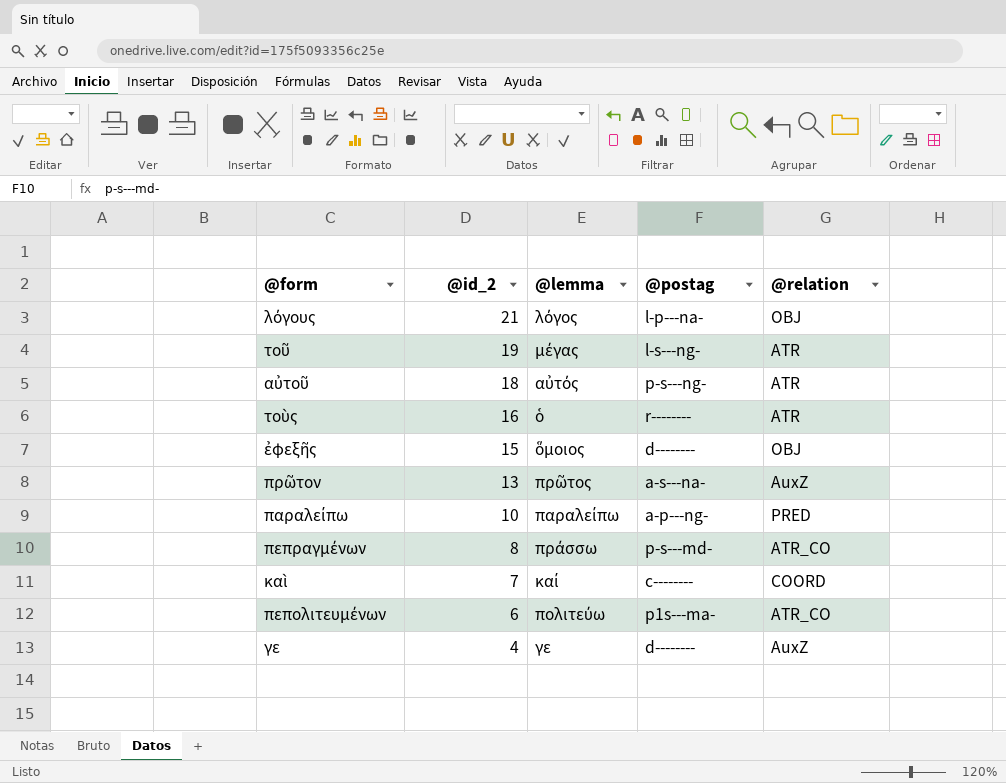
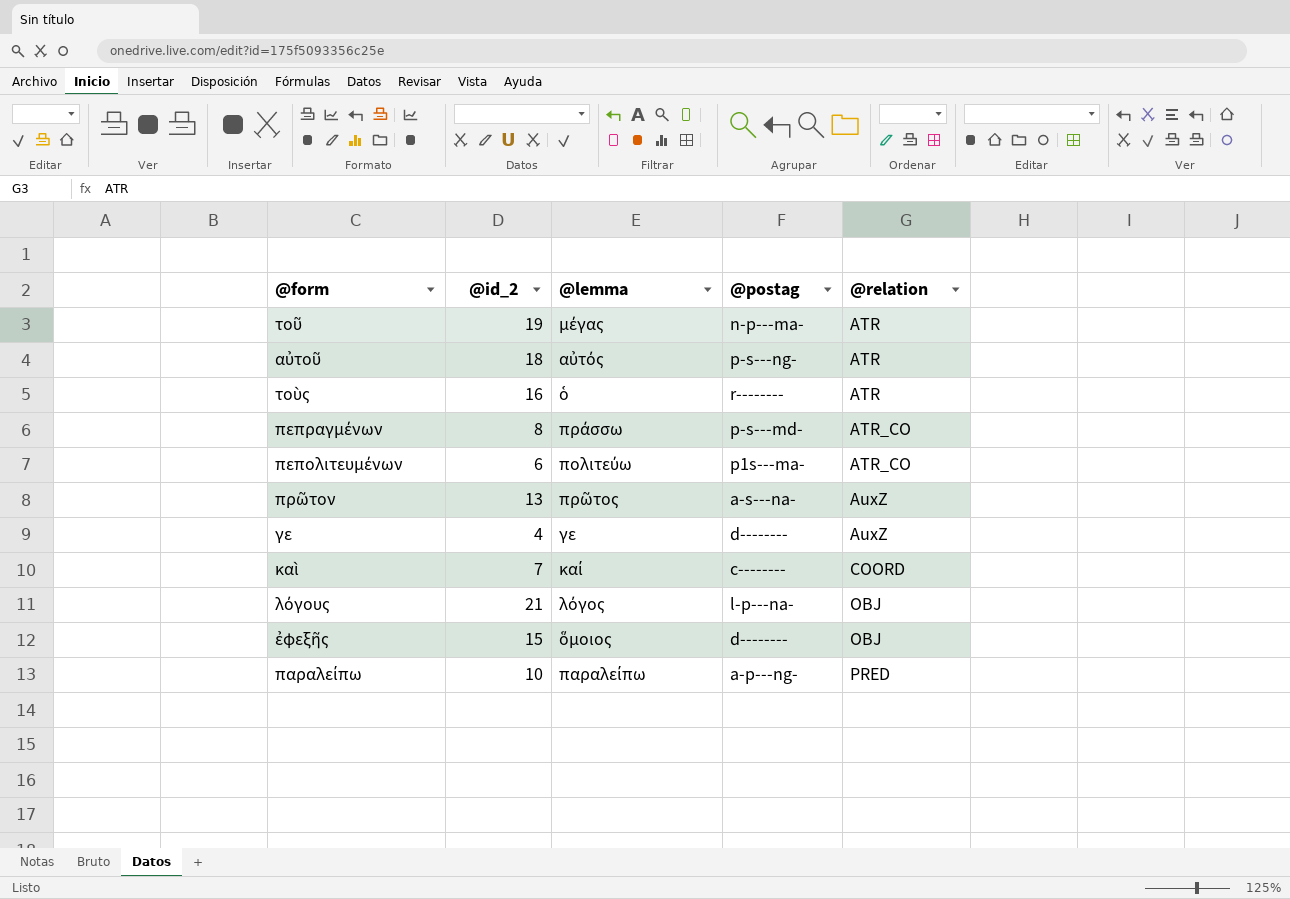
row order: @id_2 descending -> @relation ascending
τοῦ | @postag: l-s---ng- -> n-p---ma-

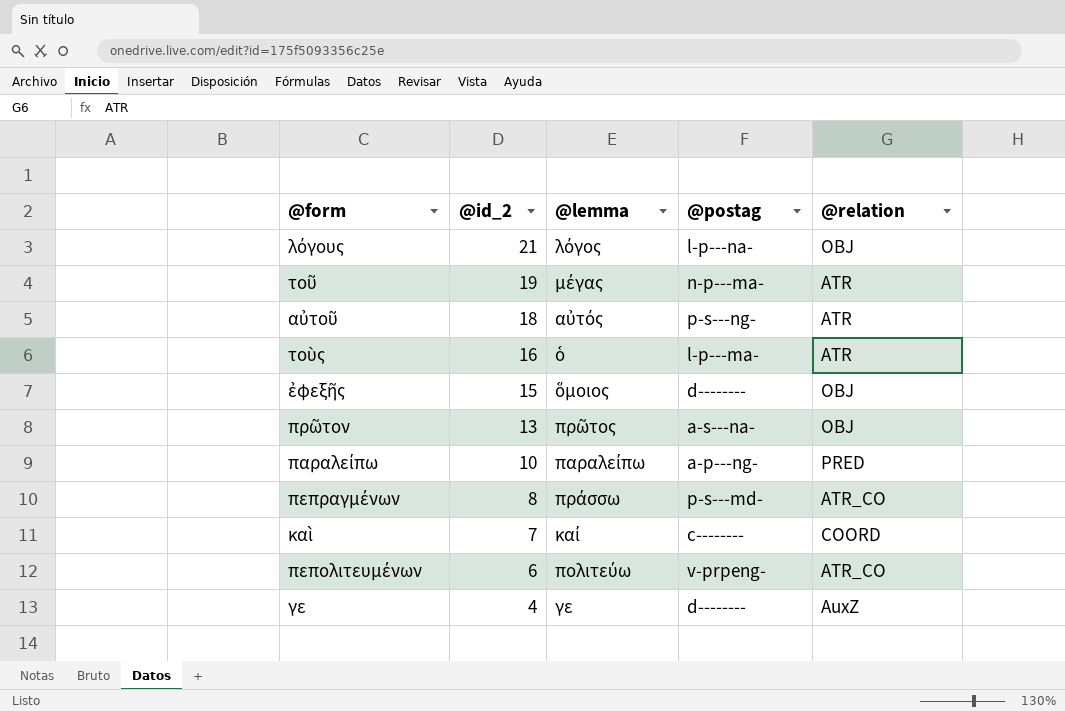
row order: @relation ascending -> @id_2 descending
τοὺς | @postag: r-------- -> l-p---ma-
πρῶτον | @relation: AuxZ -> OBJ
πεπολιτευμένων | @postag: p1s---ma- -> v-prpeng-

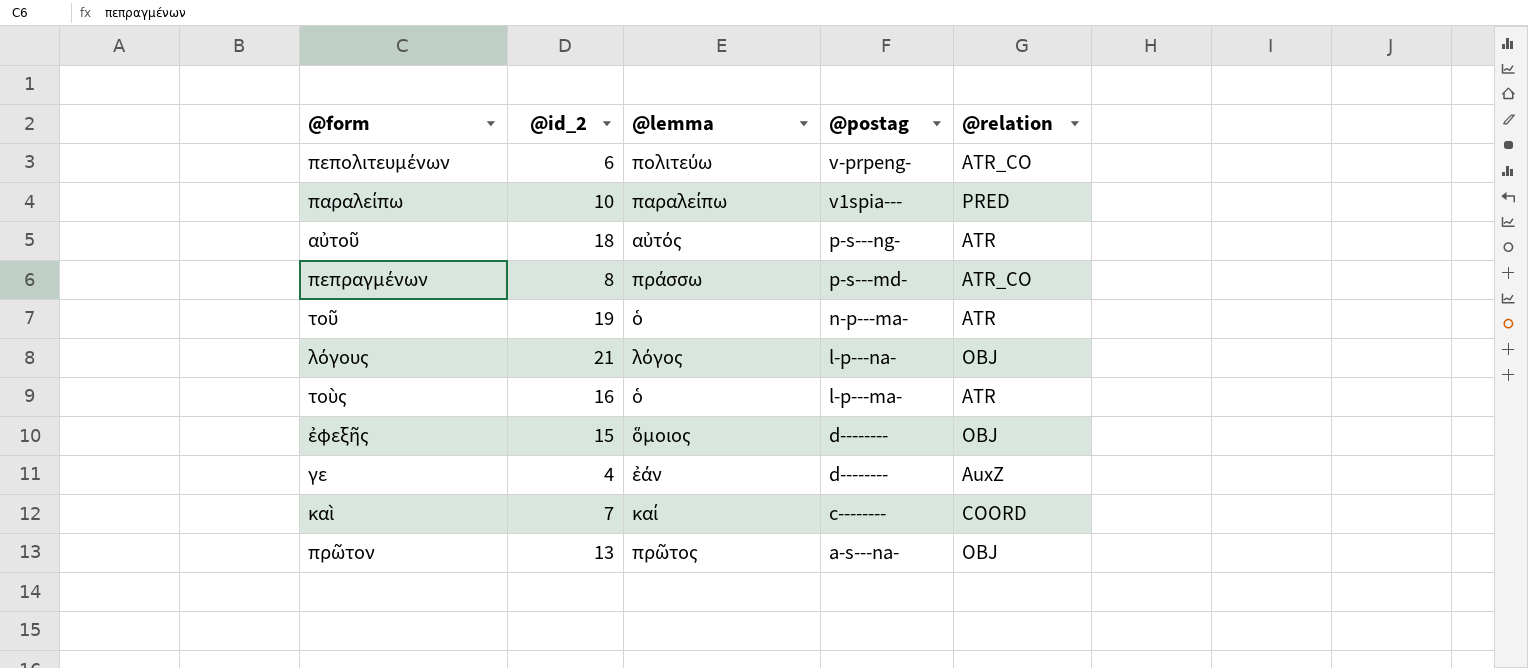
row order: @id_2 descending -> @postag descending
παραλείπω | @postag: a-p---ng- -> v1spia---
τοῦ | @lemma: μέγας -> ὁ
γε | @lemma: γε -> ἐάν

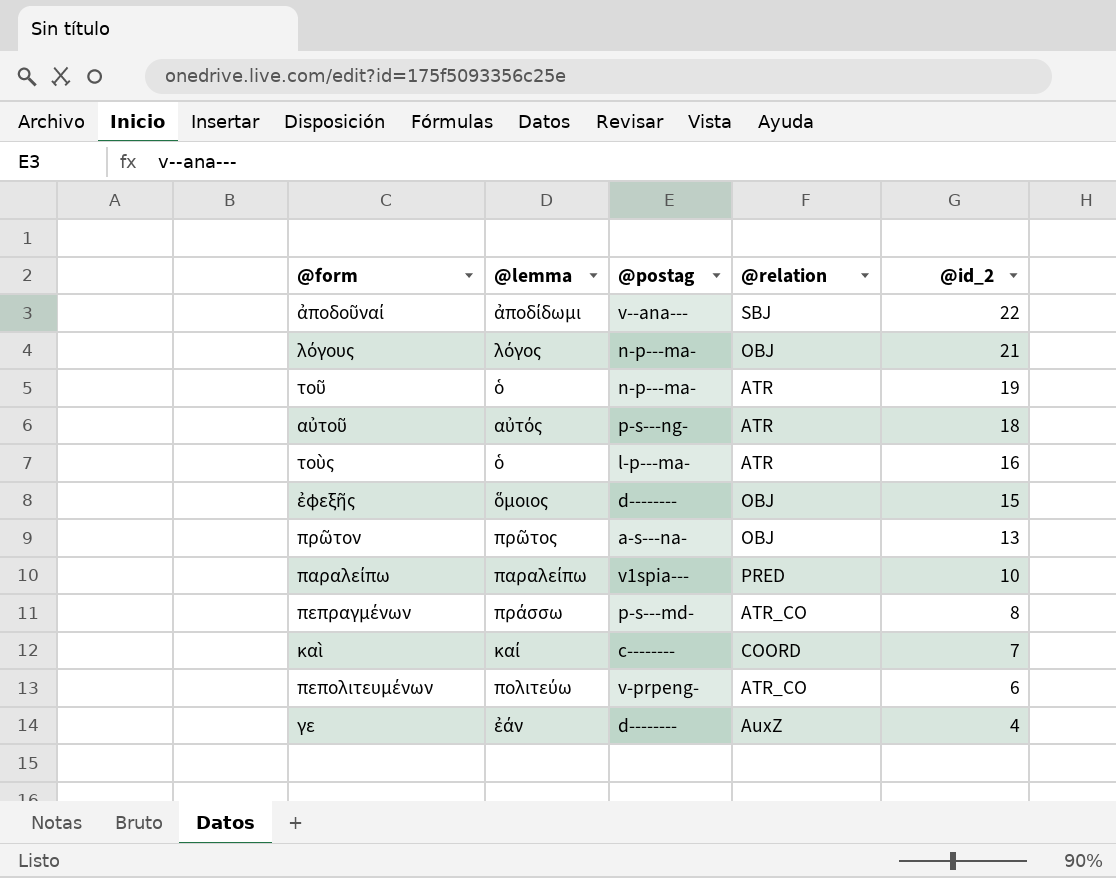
row order: @postag descending -> @id_2 descending
column @id_2 | position: 2 -> 5
row ἀποδοῦναί: none -> ἀποδίδωμι | v--ana--- | SBJ | 22
λόγους | @postag: l-p---na- -> n-p---ma-

